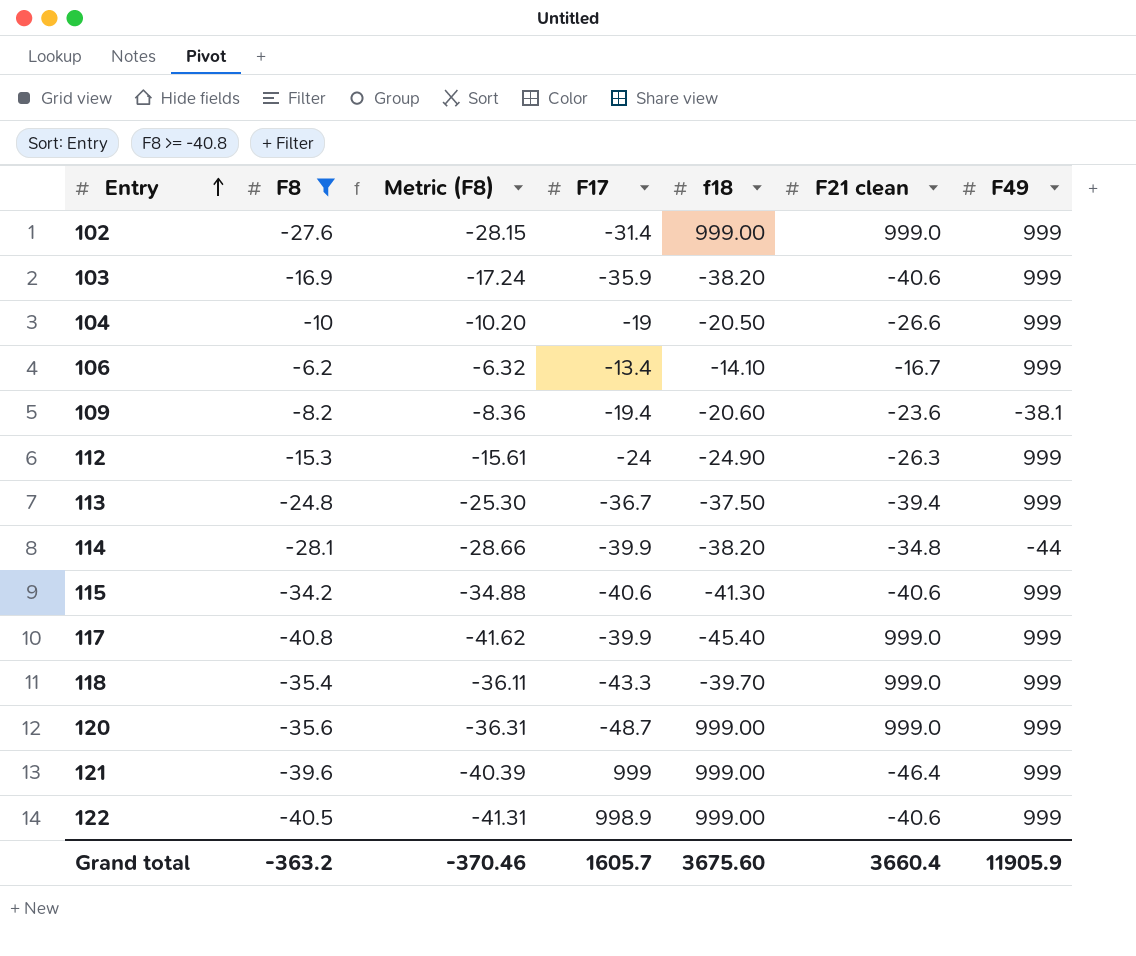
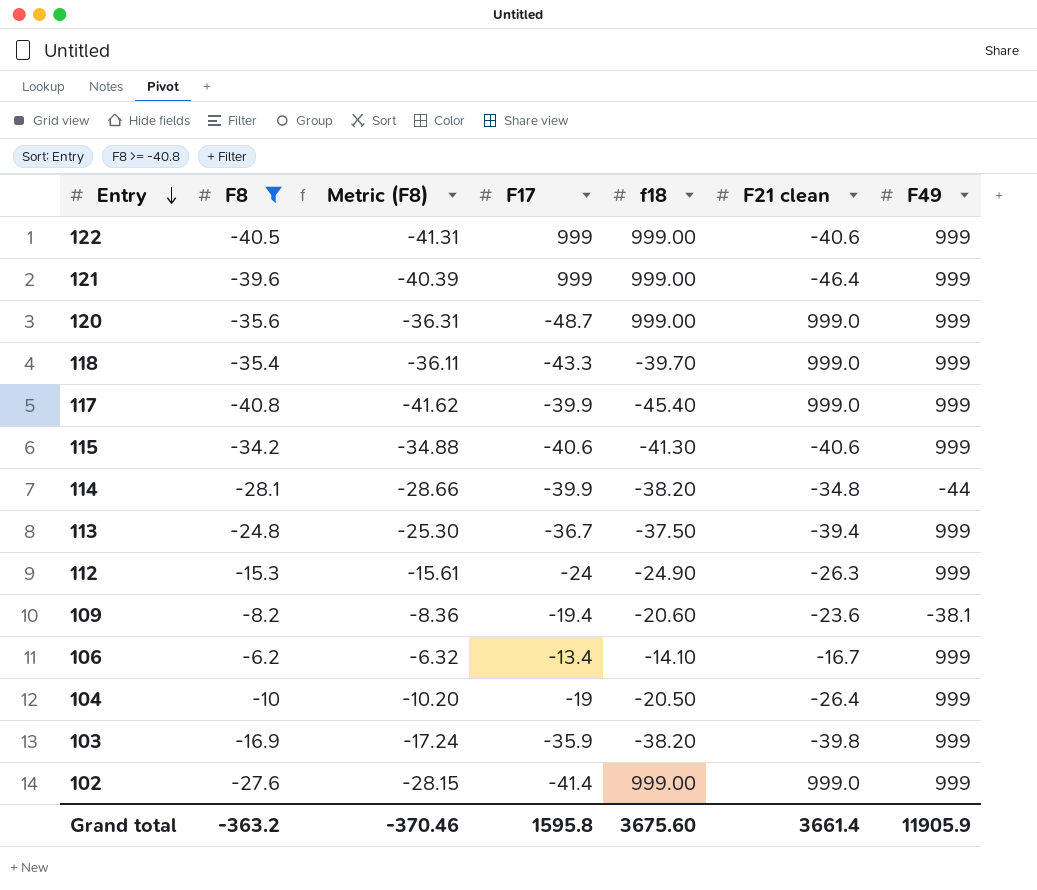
row order: Entry ascending -> Entry descending
122 | F17: 998.9 -> 999
104 | F21 clean: -26.6 -> -26.4
103 | F21 clean: -40.6 -> -39.8
102 | F17: -31.4 -> -41.4
Grand total | F17: 1605.7 -> 1595.8
Grand total | F21 clean: 3660.4 -> 3661.4

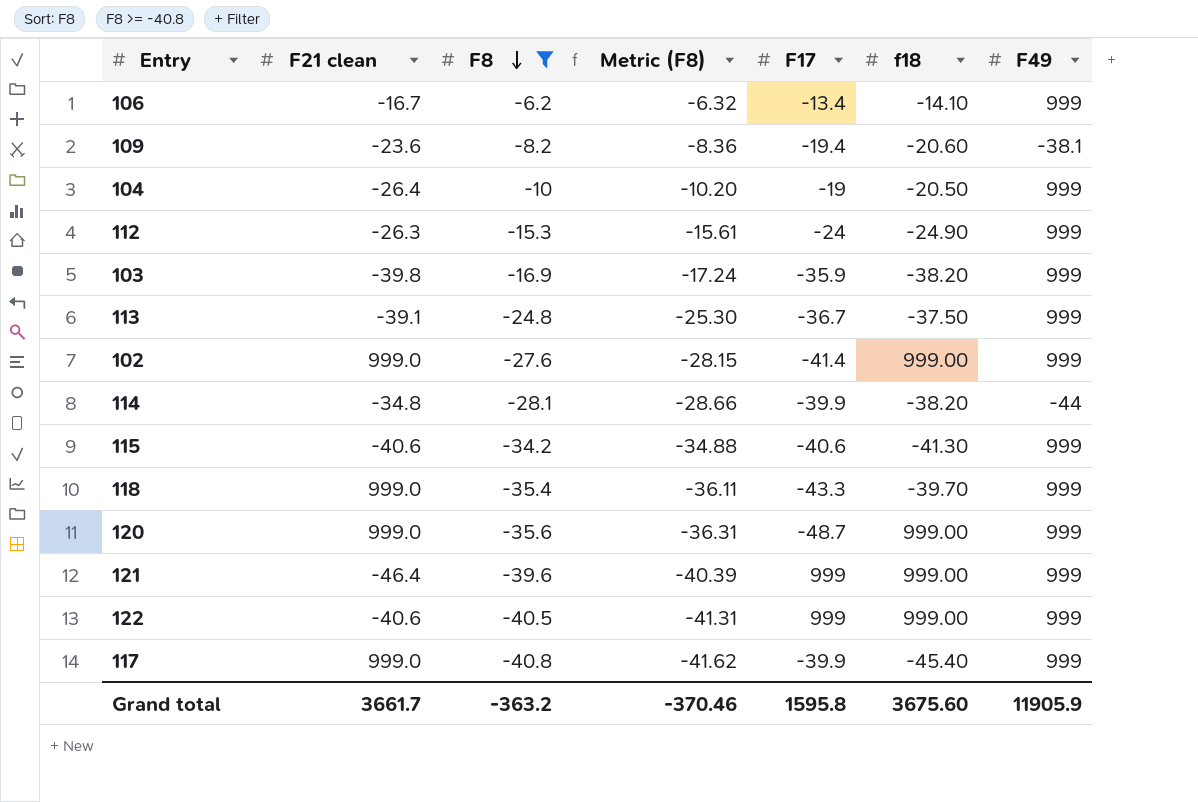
row order: Entry descending -> F8 descending
column F21 clean | position: 6 -> 2
113 | F21 clean: -39.4 -> -39.1
Grand total | F21 clean: 3661.4 -> 3661.7

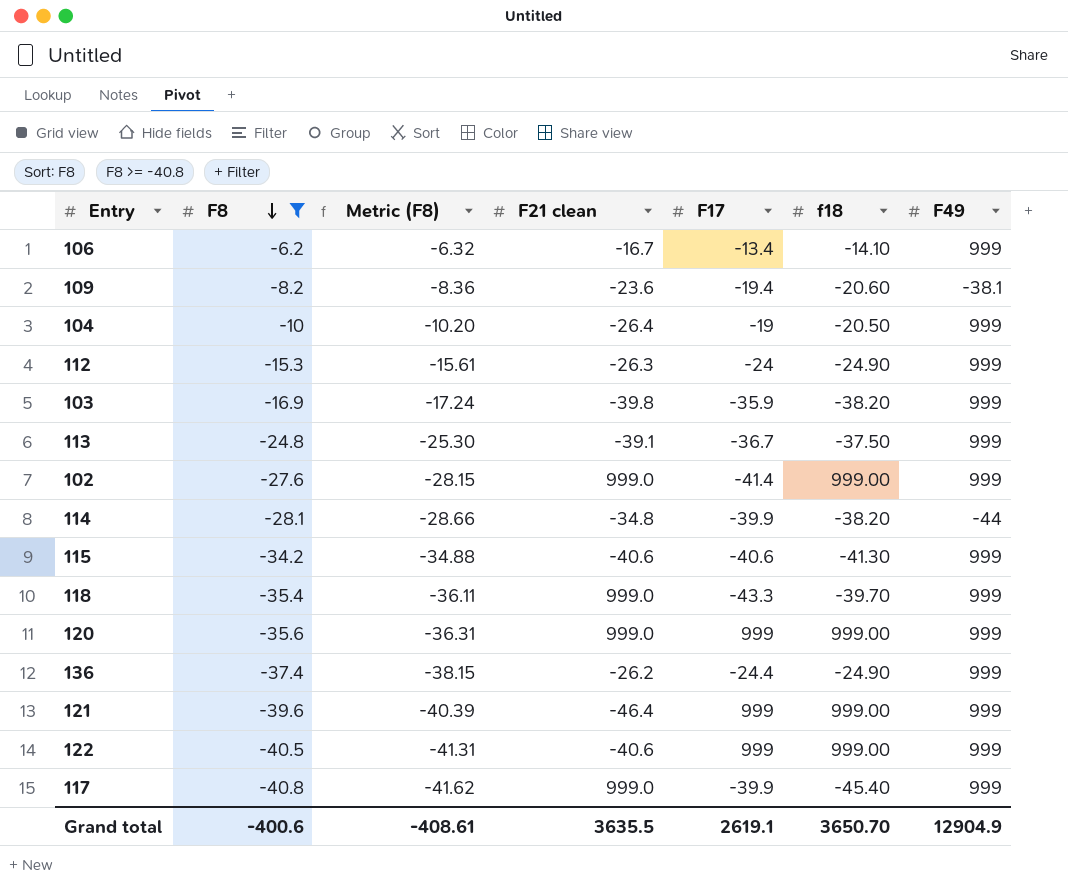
column F21 clean | position: 2 -> 4
120 | F17: -48.7 -> 999
row 136: none -> -37.4 | -38.15 | -26.2 | -24.4 | -24.90 | 999
Grand total | F8: -363.2 -> -400.6
Grand total | Metric (F8): -370.46 -> -408.61
Grand total | F21 clean: 3661.7 -> 3635.5
Grand total | F17: 1595.8 -> 2619.1
Grand total | f18: 3675.60 -> 3650.70
Grand total | F49: 11905.9 -> 12904.9

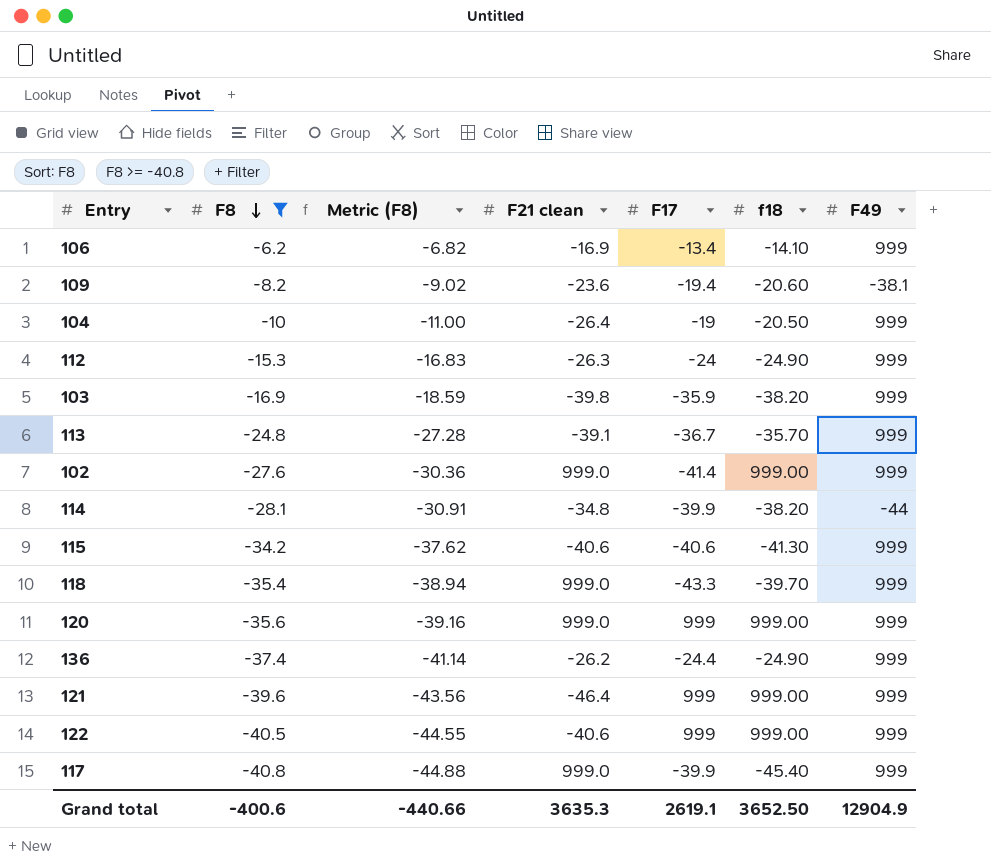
column Metric (F8) | formula: [F8] * 1.02 -> [F8] * 1.1
106 | F21 clean: -16.7 -> -16.9
113 | f18: -37.50 -> -35.70
Grand total | Metric (F8): -408.61 -> -440.66
Grand total | F21 clean: 3635.5 -> 3635.3
Grand total | f18: 3650.70 -> 3652.50

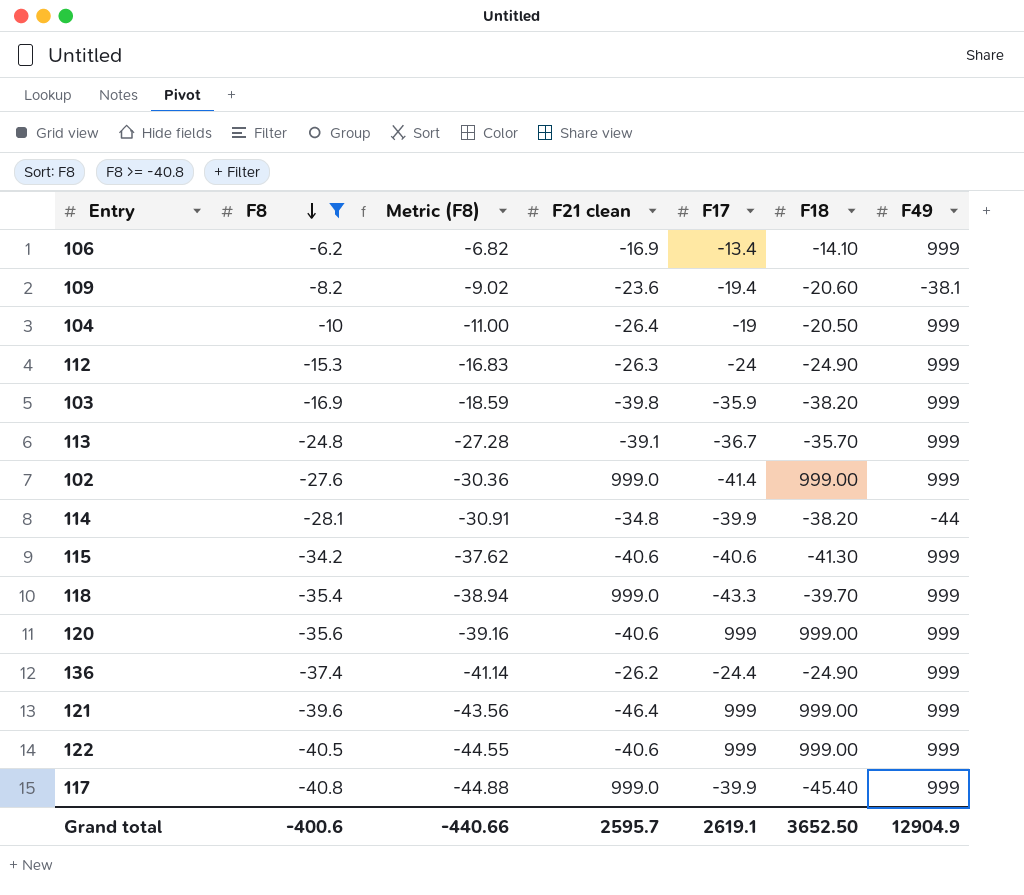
column name: f18 -> F18
120 | F21 clean: 999.0 -> -40.6
Grand total | F21 clean: 3635.3 -> 2595.7

